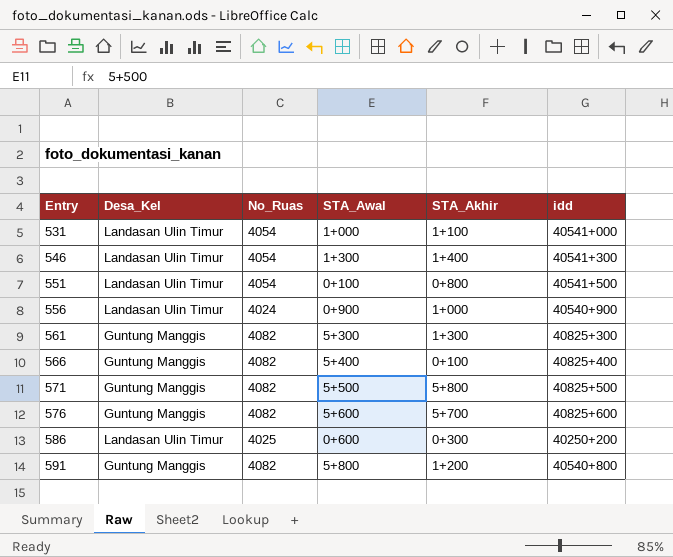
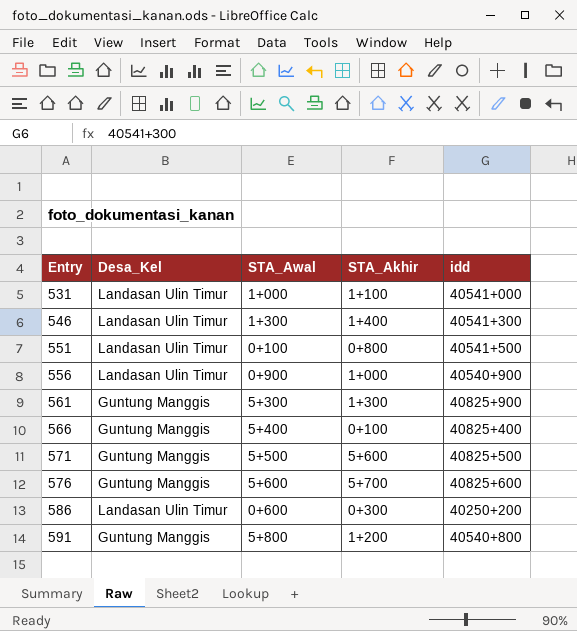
column No_Ruas | position: 3 -> none
561 | idd: 40825+300 -> 40825+900
571 | STA_Akhir: 5+800 -> 5+600

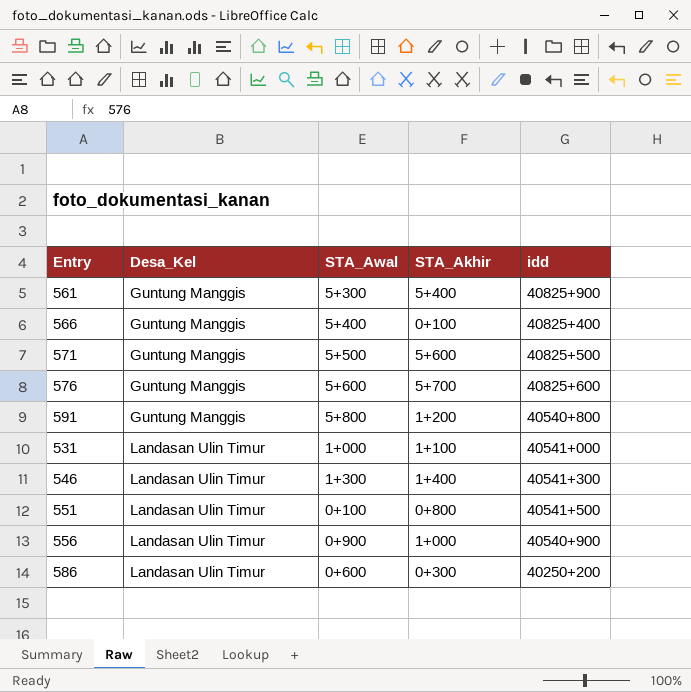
row order: Entry ascending -> Desa_Kel ascending
561 | STA_Akhir: 1+300 -> 5+400

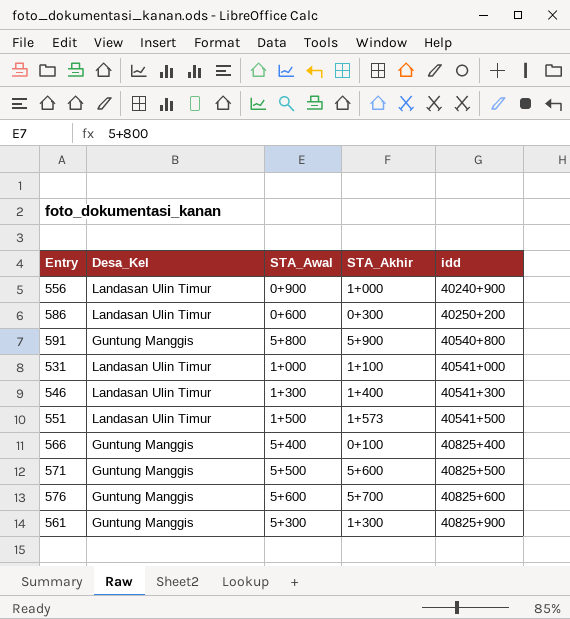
row order: Desa_Kel ascending -> idd ascending
556 | idd: 40540+900 -> 40240+900
591 | STA_Akhir: 1+200 -> 5+900
551 | STA_Awal: 0+100 -> 1+500
551 | STA_Akhir: 0+800 -> 1+573
561 | STA_Akhir: 5+400 -> 1+300

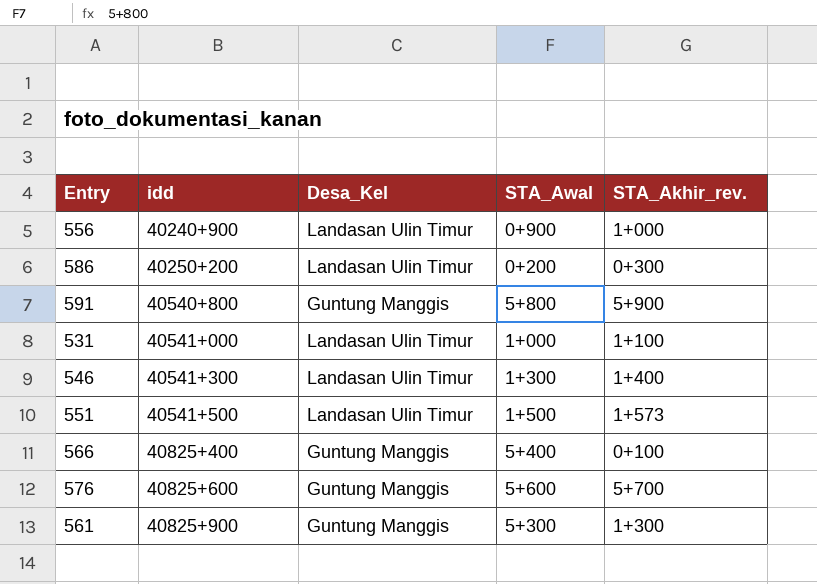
column idd | position: 5 -> 2
column name: STA_Akhir -> STA_Akhir_rev.
row 571: Guntung Manggis | 5+500 | 5+600 | 40825+500 -> none
586 | STA_Awal: 0+600 -> 0+200

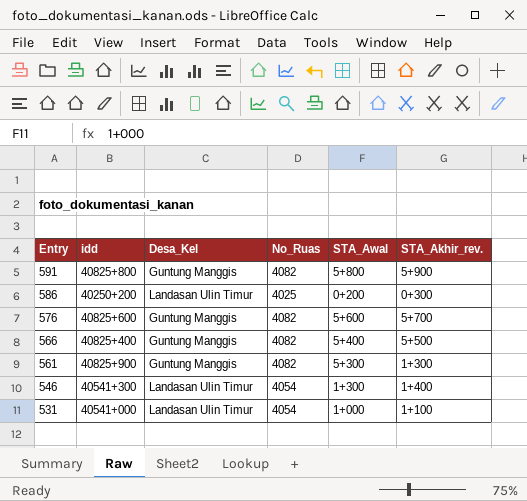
row order: idd ascending -> Entry descending
column No_Ruas | position: none -> 4
row 556: 40240+900 | Landasan Ulin Timur | 0+900 | 1+000 -> none
row 551: 40541+500 | Landasan Ulin Timur | 1+500 | 1+573 -> none
591 | idd: 40540+800 -> 40825+800
566 | STA_Akhir_rev.: 0+100 -> 5+500

